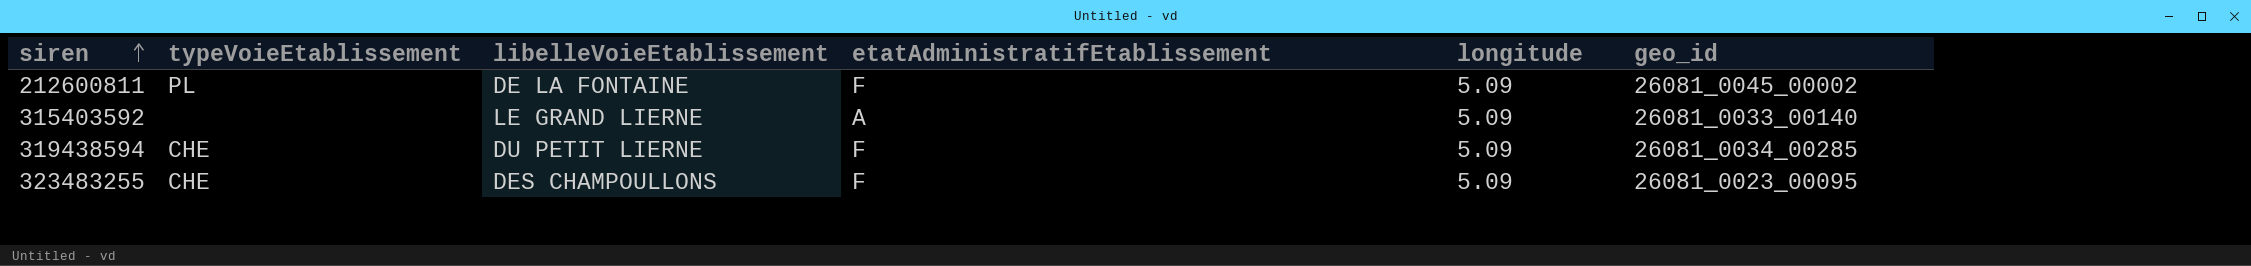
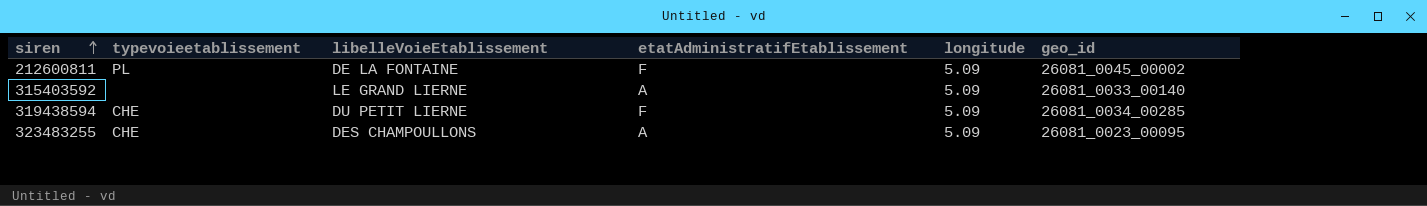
column name: typeVoieEtablissement -> typevoieetablissement
323483255 | etatAdministratifEtablissement: F -> A

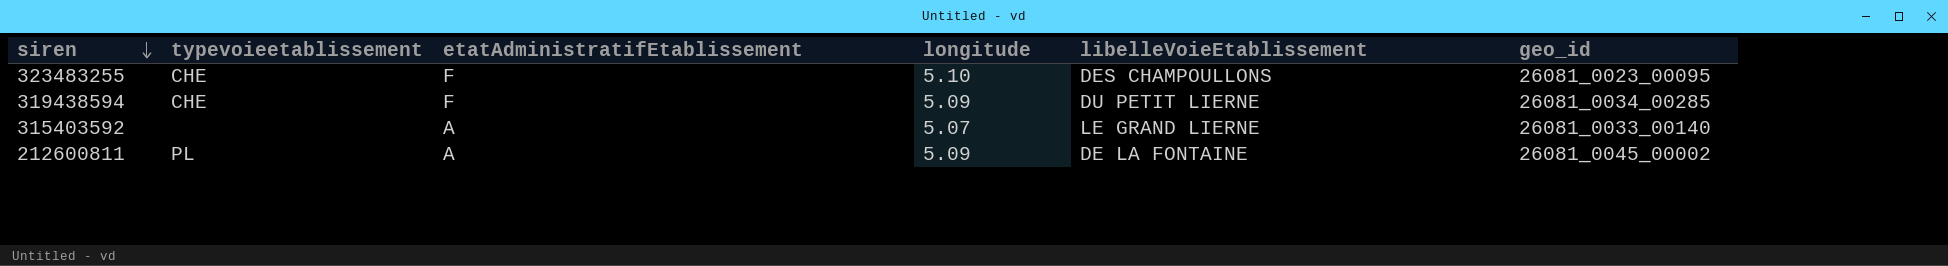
row order: siren ascending -> siren descending
column libelleVoieEtablissement | position: 3 -> 5
323483255 | etatAdministratifEtablissement: A -> F
323483255 | longitude: 5.09 -> 5.10
315403592 | longitude: 5.09 -> 5.07
212600811 | etatAdministratifEtablissement: F -> A

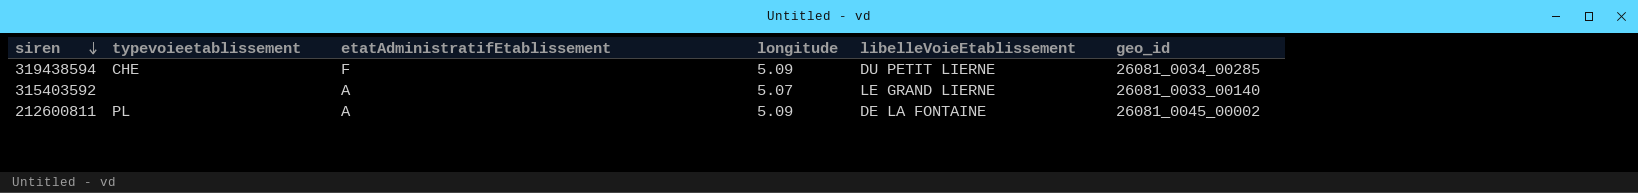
row 323483255: CHE | F | 5.10 | DES CHAMPOULLONS | 26081_0023_00095 -> none

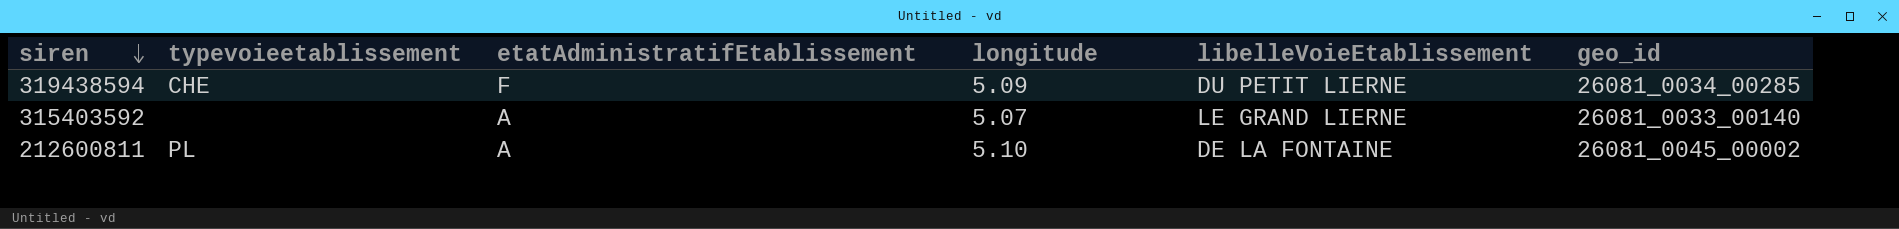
212600811 | longitude: 5.09 -> 5.10

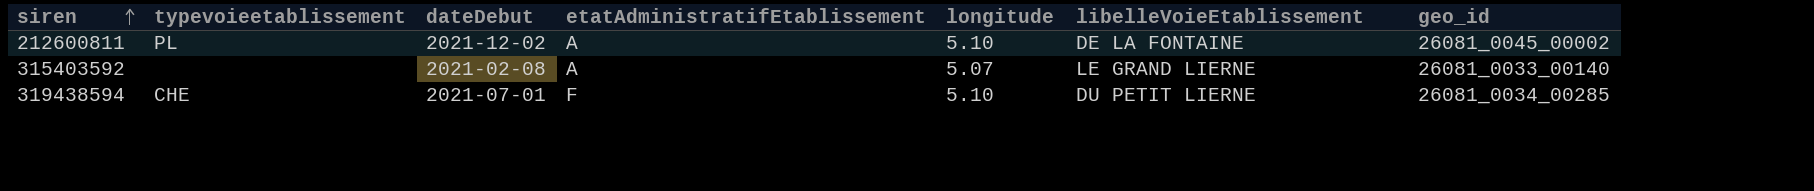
row order: siren descending -> siren ascending
column dateDebut | position: none -> 3
319438594 | longitude: 5.09 -> 5.10

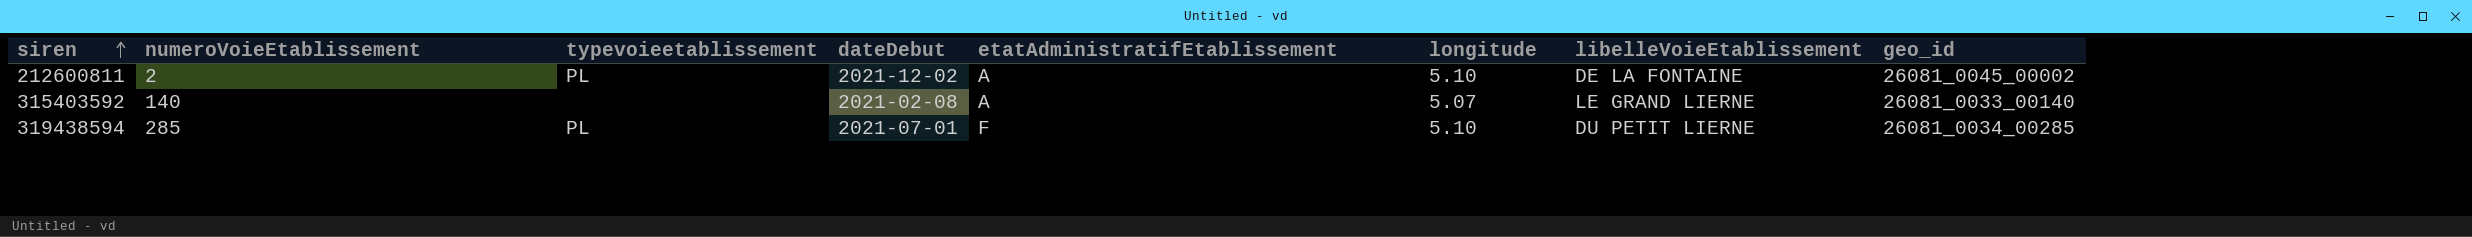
column numeroVoieEtablissement | position: none -> 2
319438594 | typevoieetablissement: CHE -> PL

